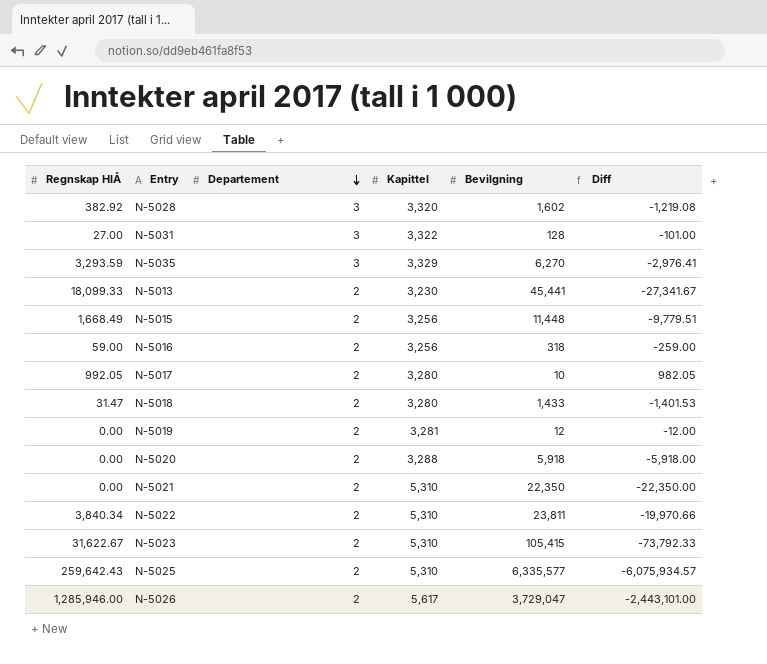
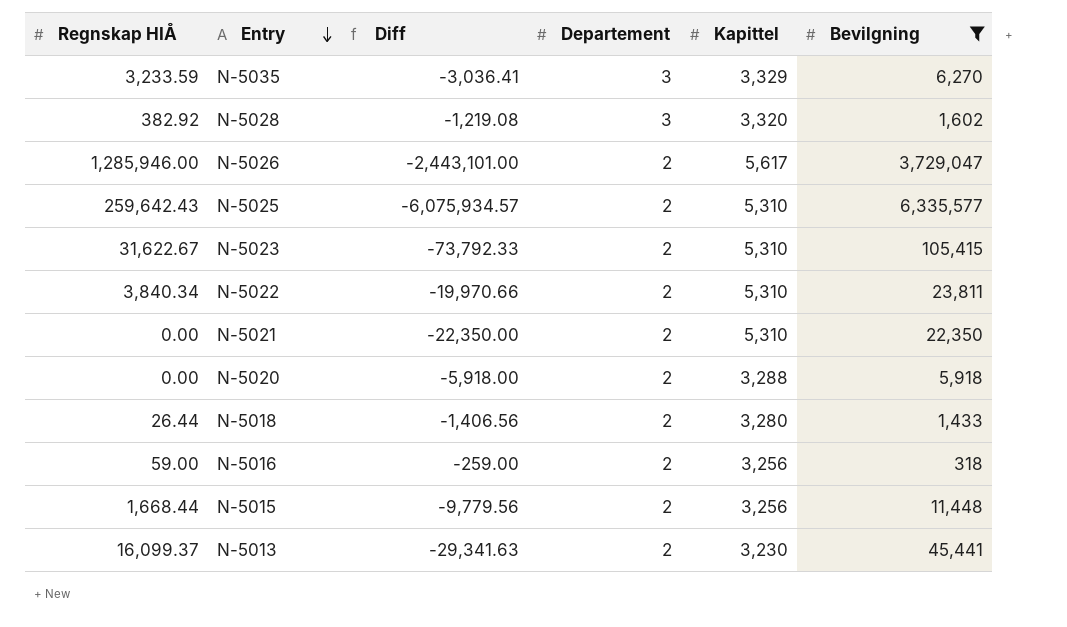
filter: none -> Bevilgning >= 318
row order: Departement descending -> Entry descending
column Diff | position: 6 -> 3
N-5035 | Regnskap HIÅ: 3,293.59 -> 3,233.59
N-5035 | Diff: -2,976.41 -> -3,036.41
N-5018 | Regnskap HIÅ: 31.47 -> 26.44
N-5018 | Diff: -1,401.53 -> -1,406.56
N-5015 | Regnskap HIÅ: 1,668.49 -> 1,668.44
N-5015 | Diff: -9,779.51 -> -9,779.56
N-5013 | Regnskap HIÅ: 18,099.33 -> 16,099.37
N-5013 | Diff: -27,341.67 -> -29,341.63

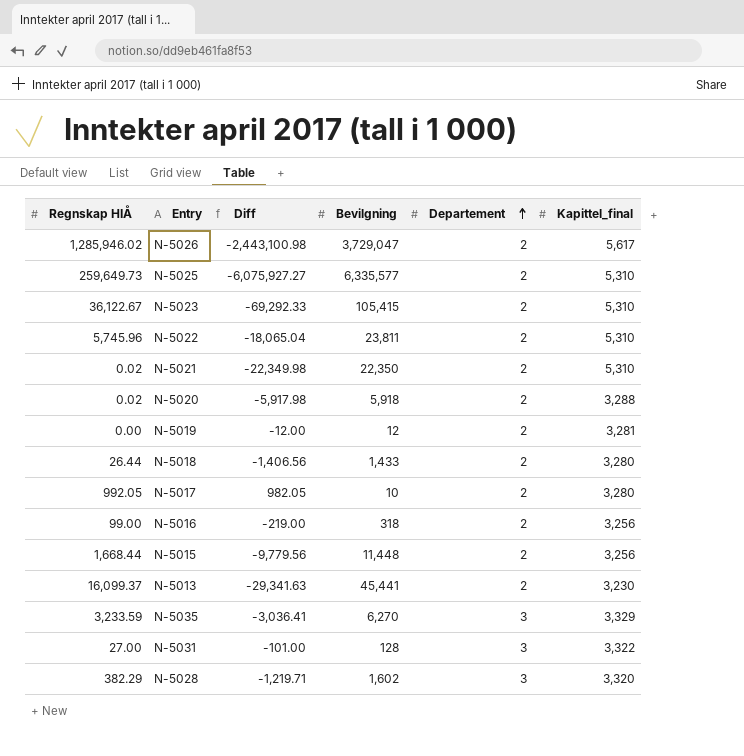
filter: Bevilgning >= 318 -> none
row order: Entry descending -> Departement ascending
column Bevilgning | position: 6 -> 4
column name: Kapittel -> Kapittel_final
N-5026 | Regnskap HIÅ: 1,285,946.00 -> 1,285,946.02
N-5026 | Diff: -2,443,101.00 -> -2,443,100.98
N-5025 | Regnskap HIÅ: 259,642.43 -> 259,649.73
N-5025 | Diff: -6,075,934.57 -> -6,075,927.27
N-5023 | Regnskap HIÅ: 31,622.67 -> 36,122.67
N-5023 | Diff: -73,792.33 -> -69,292.33
N-5022 | Regnskap HIÅ: 3,840.34 -> 5,745.96
N-5022 | Diff: -19,970.66 -> -18,065.04
N-5021 | Regnskap HIÅ: 0.00 -> 0.02
N-5021 | Diff: -22,350.00 -> -22,349.98
N-5020 | Regnskap HIÅ: 0.00 -> 0.02
N-5020 | Diff: -5,918.00 -> -5,917.98
N-5016 | Regnskap HIÅ: 59.00 -> 99.00
N-5016 | Diff: -259.00 -> -219.00
N-5028 | Regnskap HIÅ: 382.92 -> 382.29
N-5028 | Diff: -1,219.08 -> -1,219.71

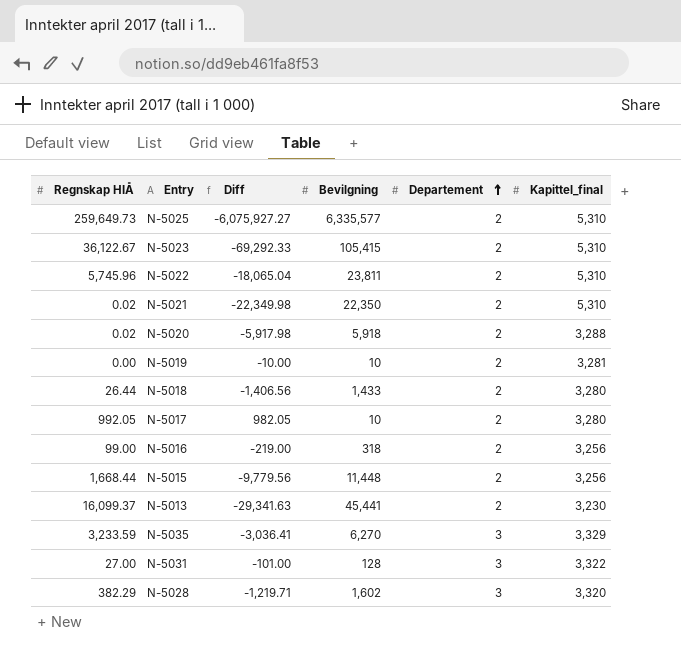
row N-5026: 1,285,946.02 | -2,443,100.98 | 3,729,047 | 2 | 5,617 -> none
N-5019 | Diff: -12.00 -> -10.00
N-5019 | Bevilgning: 12 -> 10

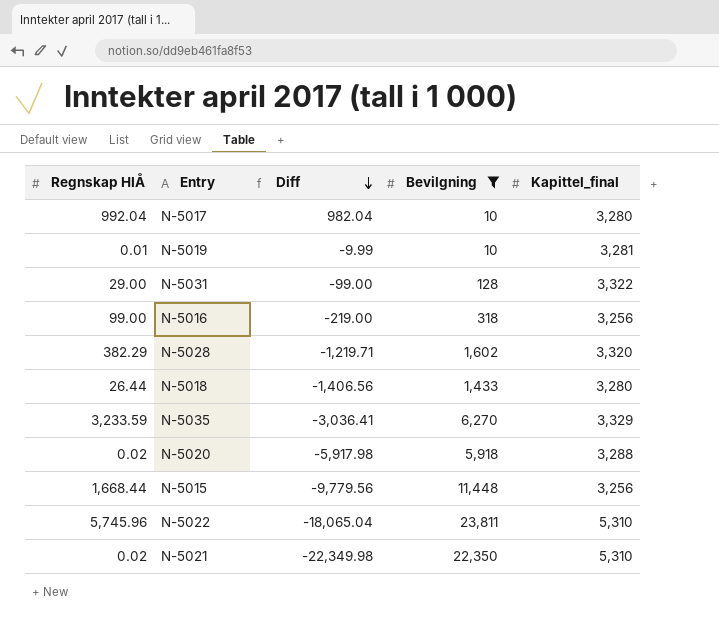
filter: none -> Bevilgning <= 23,811
row order: Departement ascending -> Diff descending
column Departement | position: 5 -> none
N-5017 | Regnskap HIÅ: 992.05 -> 992.04
N-5017 | Diff: 982.05 -> 982.04
N-5019 | Regnskap HIÅ: 0.00 -> 0.01
N-5019 | Diff: -10.00 -> -9.99
N-5031 | Regnskap HIÅ: 27.00 -> 29.00
N-5031 | Diff: -101.00 -> -99.00

